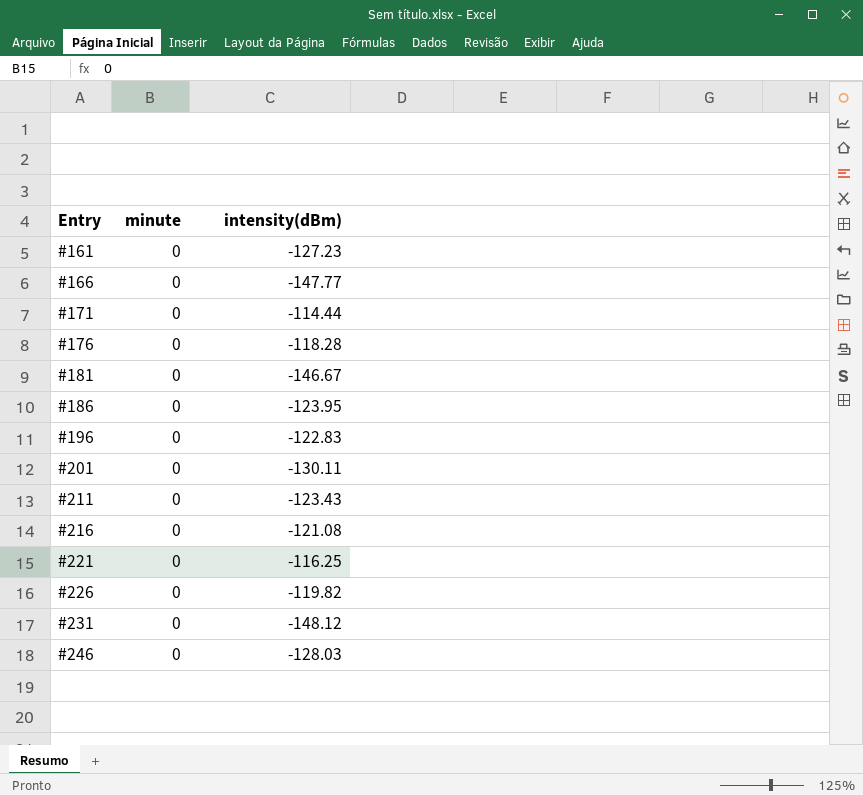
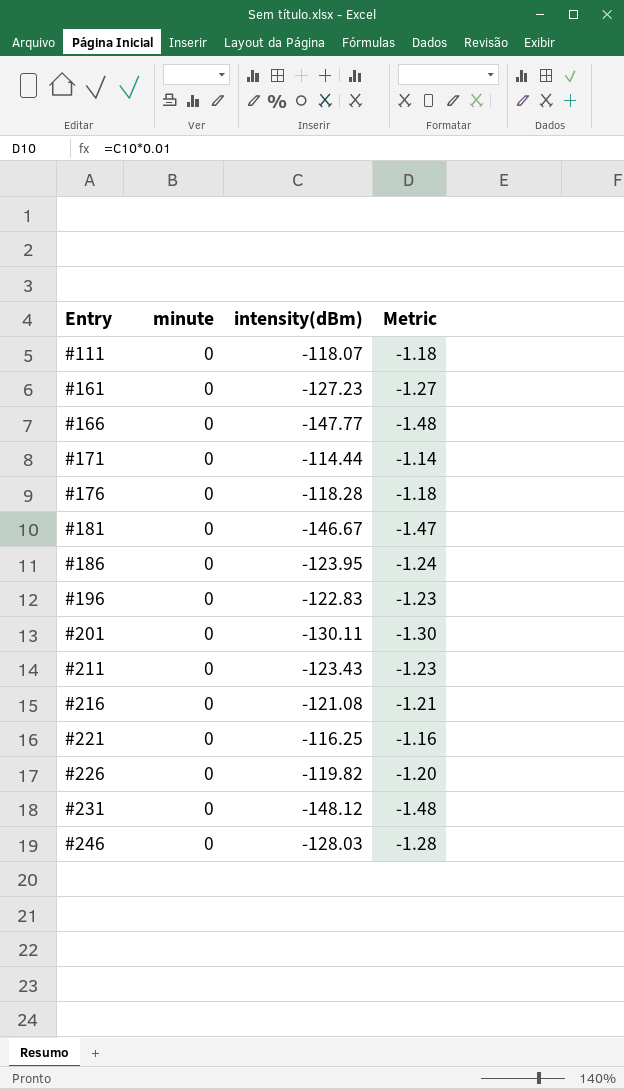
column Metric | formula: none -> [intensity(dBm)] * 0.01
row #111: none -> 0 | -118.07 | -1.18

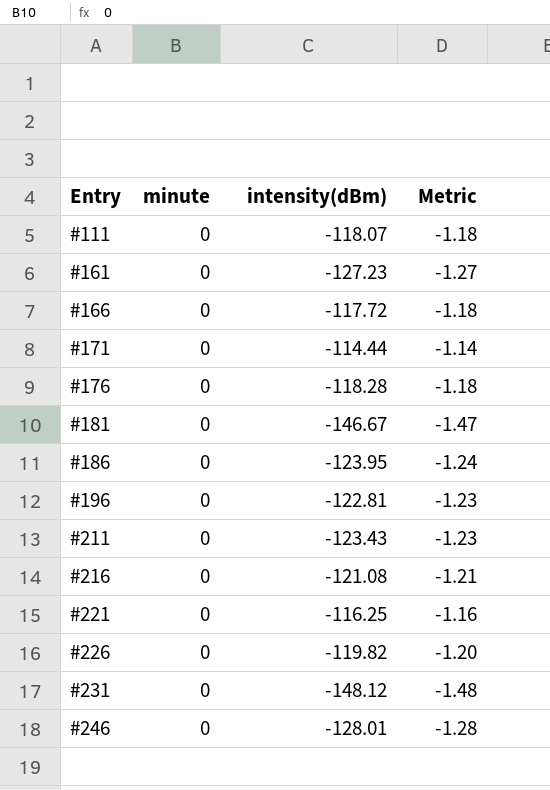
row #201: 0 | -130.11 | -1.30 -> none
#166 | intensity(dBm): -147.77 -> -117.72
#166 | Metric: -1.48 -> -1.18
#196 | intensity(dBm): -122.83 -> -122.81
#246 | intensity(dBm): -128.03 -> -128.01

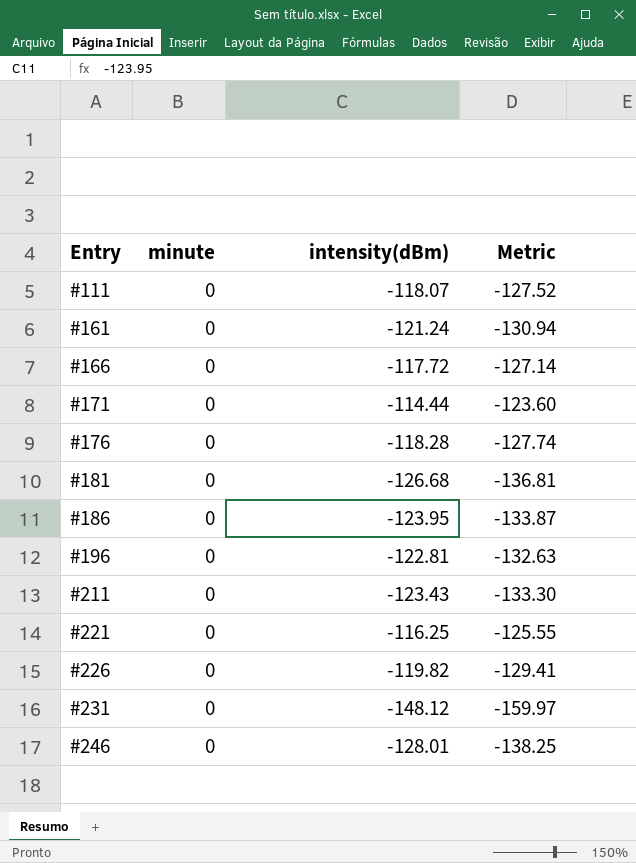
column Metric | formula: [intensity(dBm)] * 0.01 -> [intensity(dBm)] * 1.08
row #216: 0 | -121.08 | -1.21 -> none
#161 | intensity(dBm): -127.23 -> -121.24
#181 | intensity(dBm): -146.67 -> -126.68

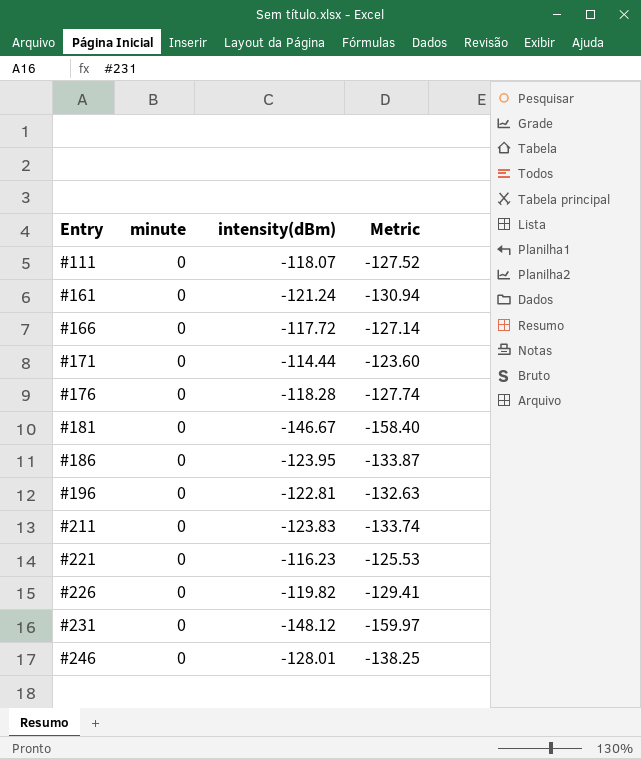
#181 | intensity(dBm): -126.68 -> -146.67
#181 | Metric: -136.81 -> -158.40
#211 | intensity(dBm): -123.43 -> -123.83
#211 | Metric: -133.30 -> -133.74
#221 | intensity(dBm): -116.25 -> -116.23
#221 | Metric: -125.55 -> -125.53

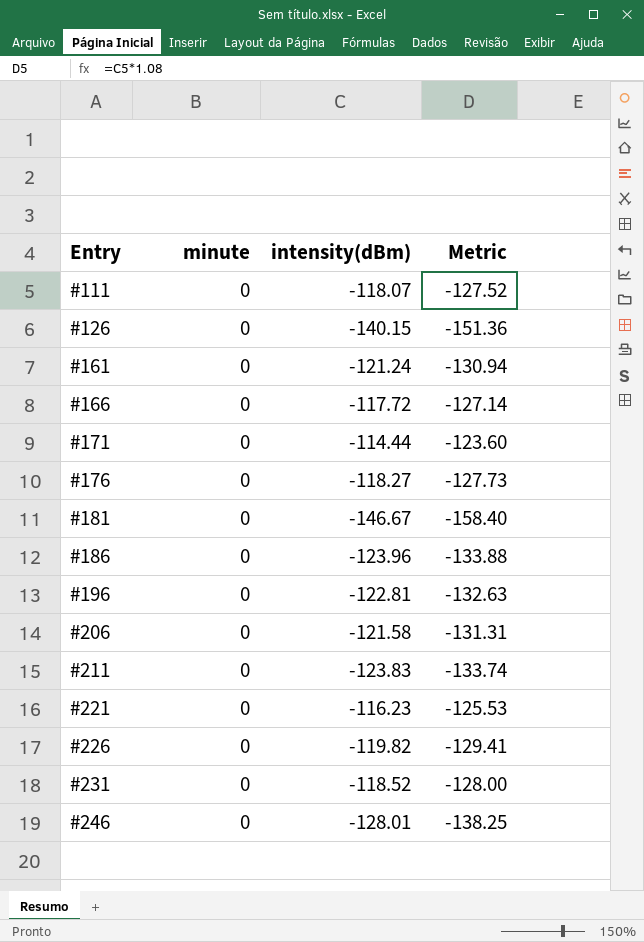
row #126: none -> 0 | -140.15 | -151.36
#176 | intensity(dBm): -118.28 -> -118.27
#176 | Metric: -127.74 -> -127.73
#186 | intensity(dBm): -123.95 -> -123.96
#186 | Metric: -133.87 -> -133.88
row #206: none -> 0 | -121.58 | -131.31
#231 | intensity(dBm): -148.12 -> -118.52
#231 | Metric: -159.97 -> -128.00

